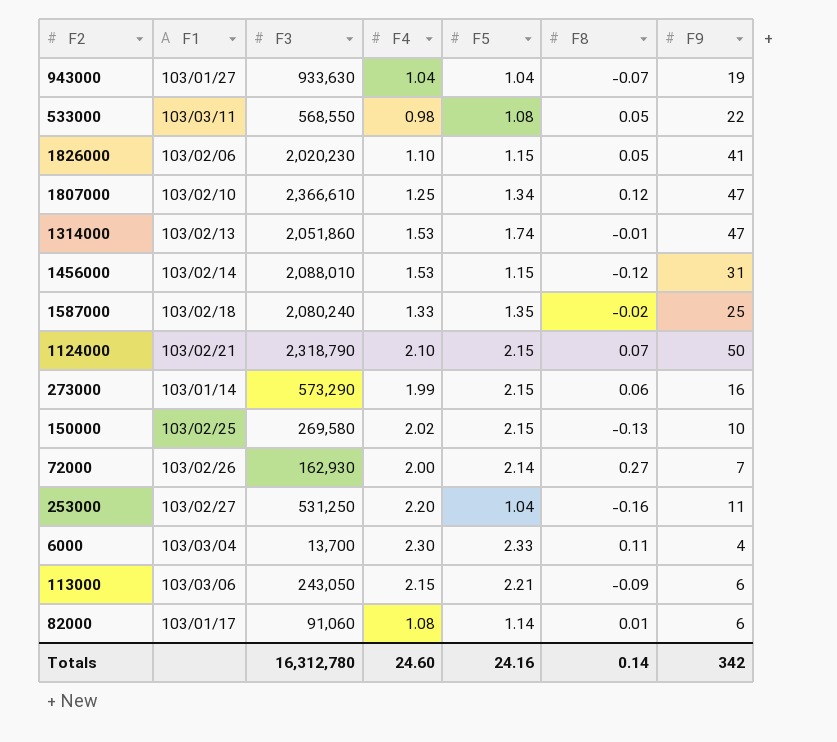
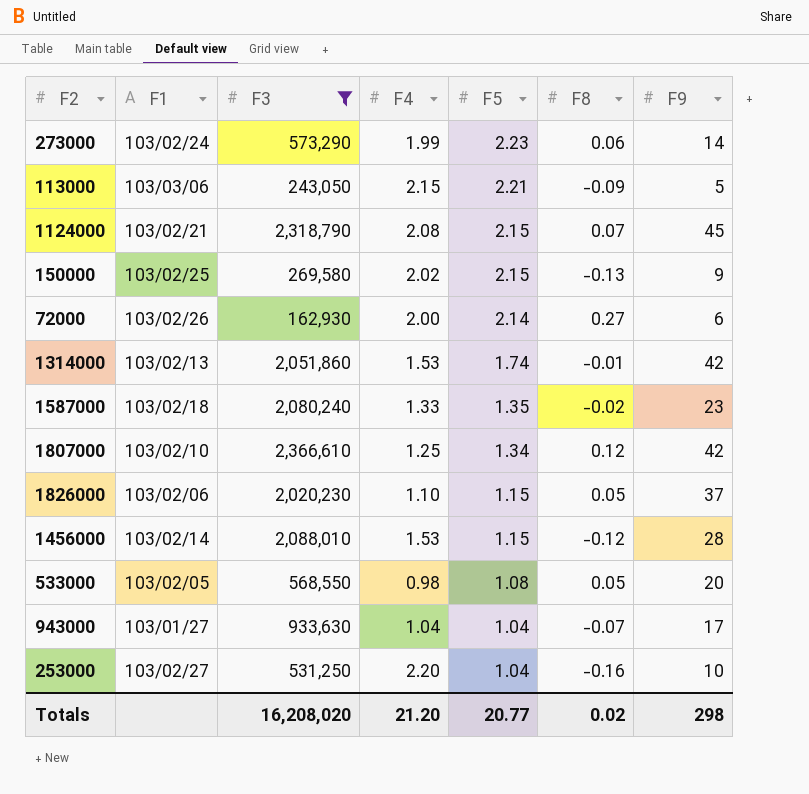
filter: none -> F3 >= 162,930
row order: none -> F5 descending
273000 | F1: 103/01/14 -> 103/02/24
273000 | F5: 2.15 -> 2.23
273000 | F9: 16 -> 14
113000 | F9: 6 -> 5
1124000 | F4: 2.10 -> 2.08
1124000 | F9: 50 -> 45
150000 | F9: 10 -> 9
72000 | F9: 7 -> 6
1314000 | F9: 47 -> 42
1587000 | F9: 25 -> 23
1807000 | F9: 47 -> 42
1826000 | F9: 41 -> 37
1456000 | F9: 31 -> 28
533000 | F1: 103/03/11 -> 103/02/05
533000 | F9: 22 -> 20
943000 | F9: 19 -> 17
253000 | F9: 11 -> 10
Totals | F3: 16,312,780 -> 16,208,020
Totals | F4: 24.60 -> 21.20
Totals | F5: 24.16 -> 20.77
Totals | F8: 0.14 -> 0.02
Totals | F9: 342 -> 298

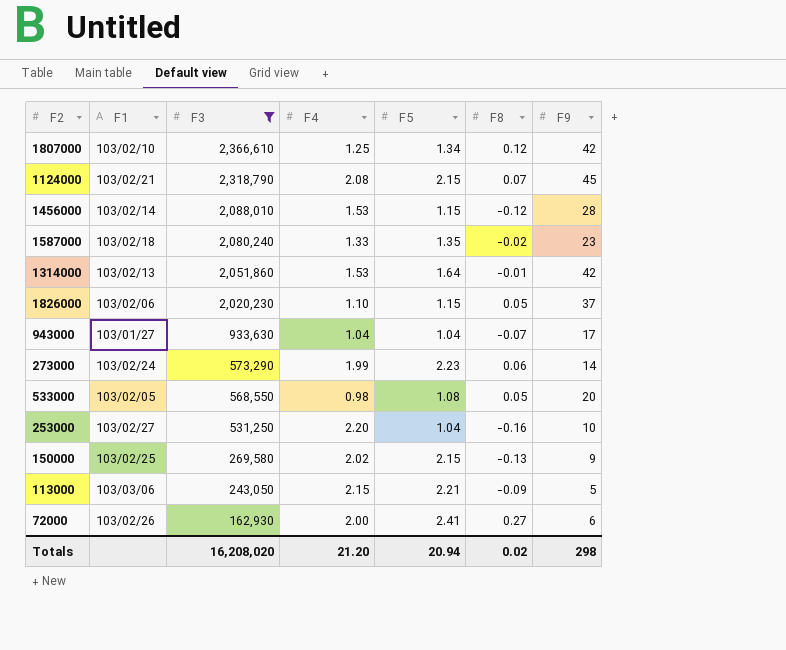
row order: F5 descending -> F3 descending
1314000 | F5: 1.74 -> 1.64
72000 | F5: 2.14 -> 2.41
Totals | F5: 20.77 -> 20.94

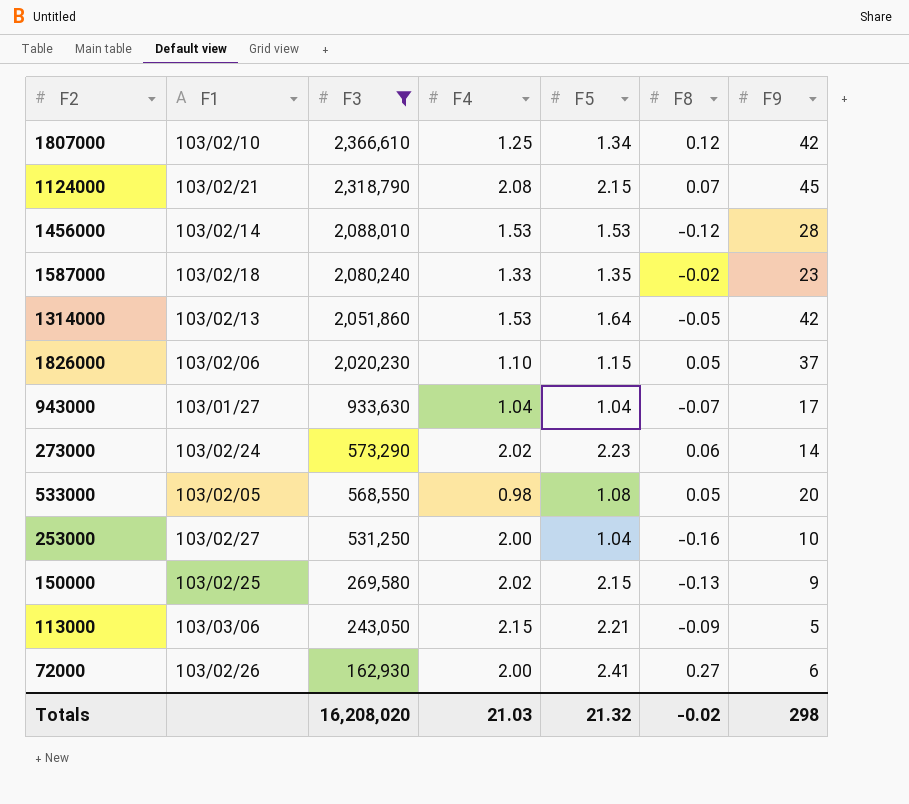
1456000 | F5: 1.15 -> 1.53
1314000 | F8: -0.01 -> -0.05
273000 | F4: 1.99 -> 2.02
253000 | F4: 2.20 -> 2.00
Totals | F4: 21.20 -> 21.03
Totals | F5: 20.94 -> 21.32
Totals | F8: 0.02 -> -0.02

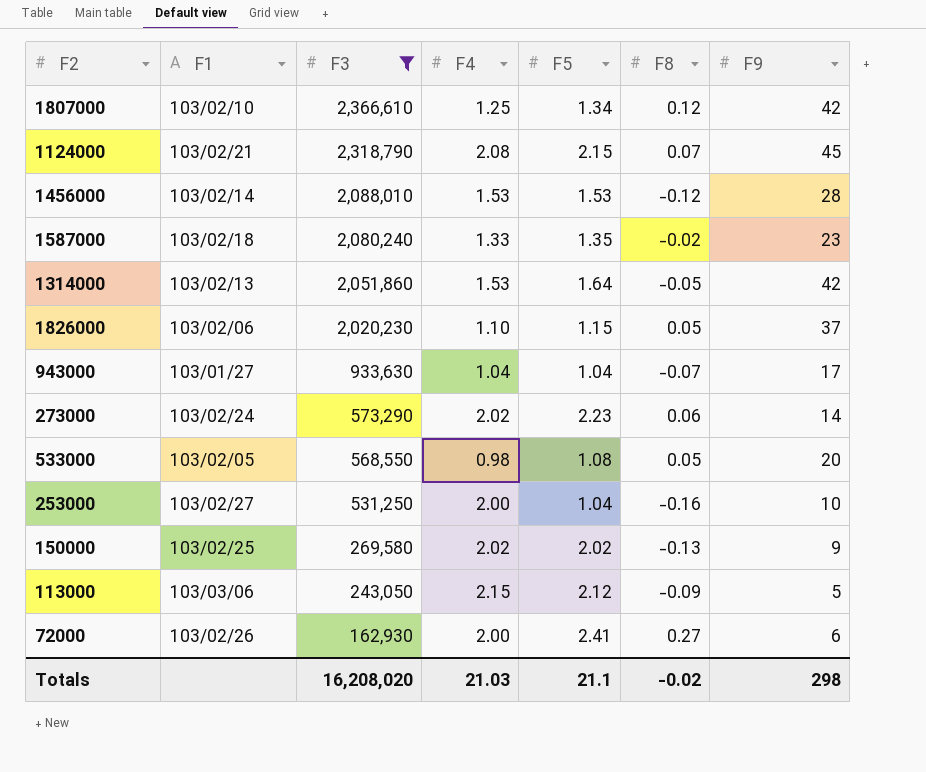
150000 | F5: 2.15 -> 2.02
113000 | F5: 2.21 -> 2.12
Totals | F5: 21.32 -> 21.1

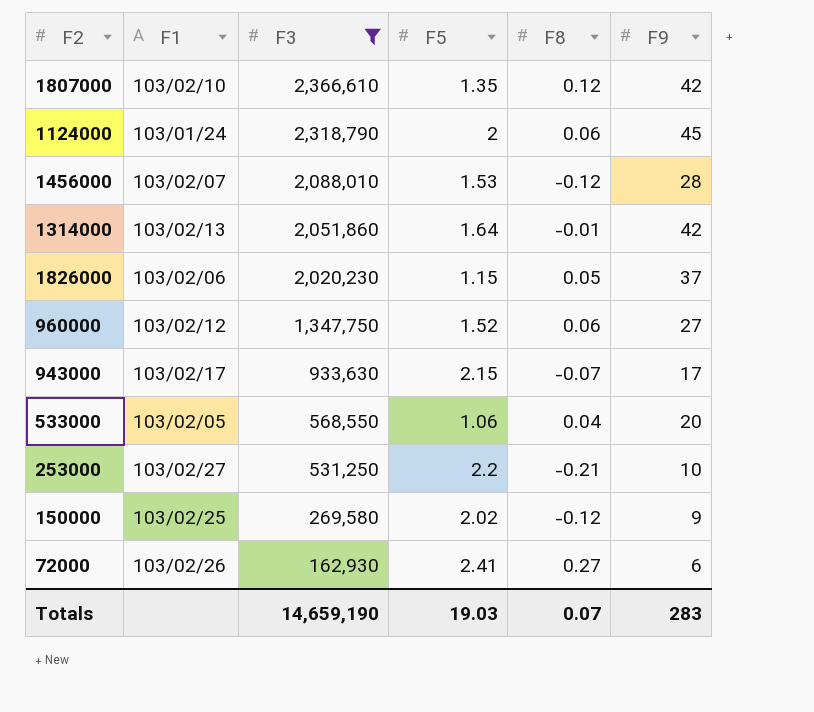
column F4 | position: 4 -> none
row 1587000: 103/02/18 | 2,080,240 | 1.33 | 1.35 | -0.02 | 23 -> none
row 273000: 103/02/24 | 573,290 | 2.02 | 2.23 | 0.06 | 14 -> none
row 113000: 103/03/06 | 243,050 | 2.15 | 2.12 | -0.09 | 5 -> none
1807000 | F5: 1.34 -> 1.35
1124000 | F1: 103/02/21 -> 103/01/24
1124000 | F5: 2.15 -> 2
1124000 | F8: 0.07 -> 0.06
1456000 | F1: 103/02/14 -> 103/02/07
1314000 | F8: -0.05 -> -0.01
row 960000: none -> 103/02/12 | 1,347,750 | 1.52 | 0.06 | 27
943000 | F1: 103/01/27 -> 103/02/17
943000 | F5: 1.04 -> 2.15
533000 | F5: 1.08 -> 1.06
533000 | F8: 0.05 -> 0.04
253000 | F5: 1.04 -> 2.2
253000 | F8: -0.16 -> -0.21
150000 | F8: -0.13 -> -0.12
Totals | F3: 16,208,020 -> 14,659,190
Totals | F5: 21.1 -> 19.03
Totals | F8: -0.02 -> 0.07
Totals | F9: 298 -> 283

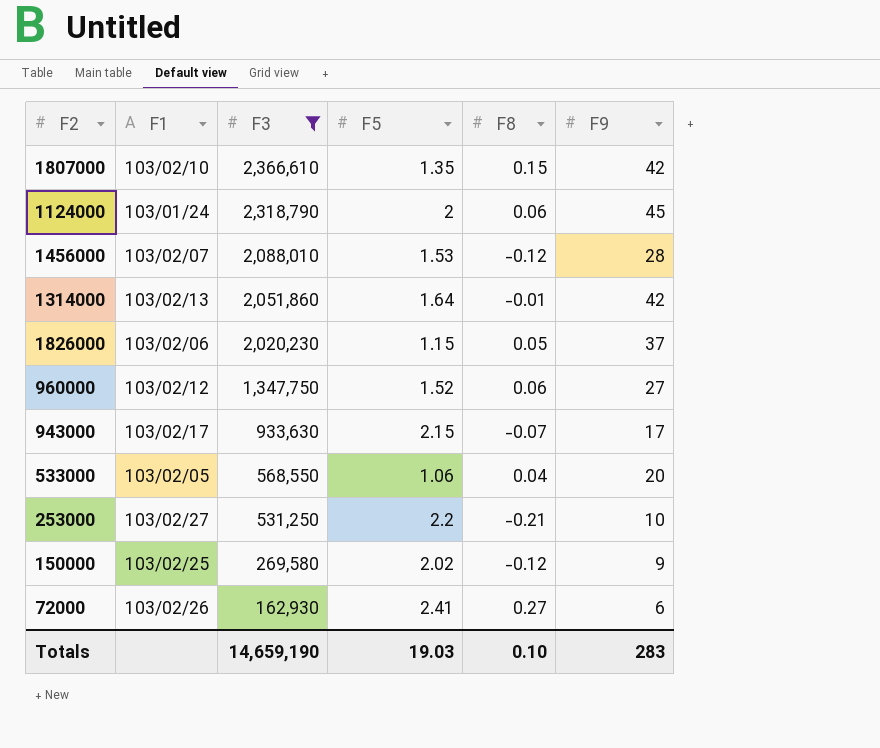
1807000 | F8: 0.12 -> 0.15
Totals | F8: 0.07 -> 0.10

